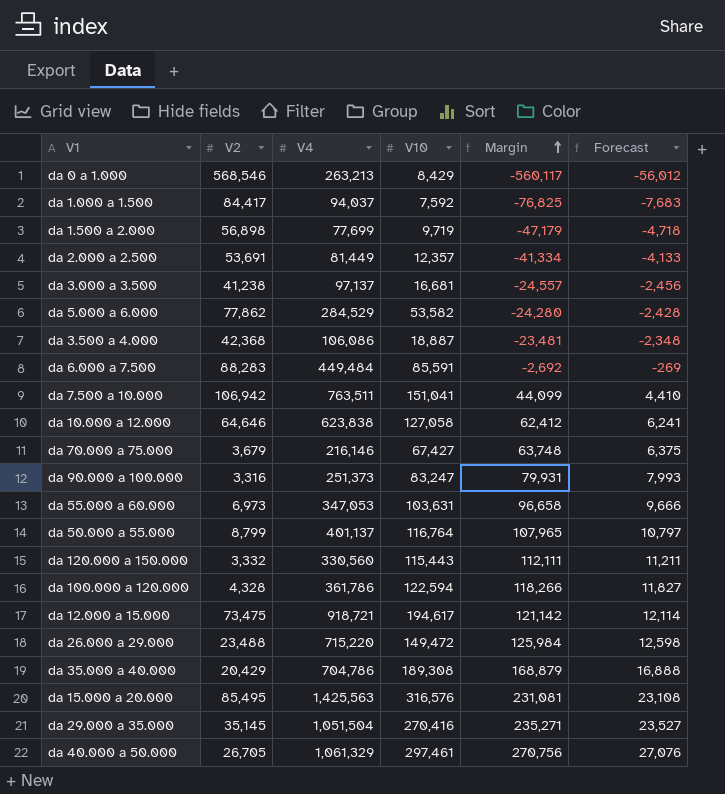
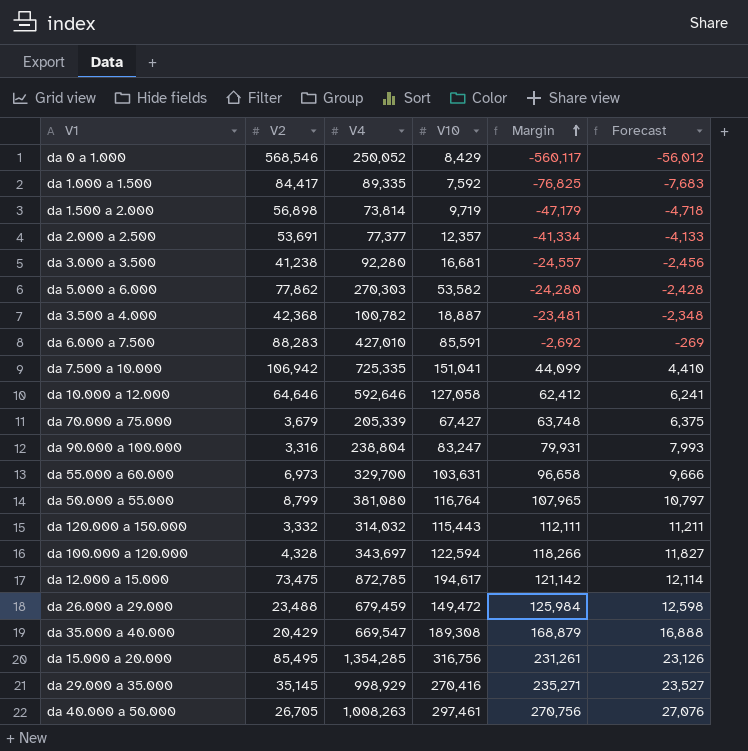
da 0 a 1.000 | V4: 263,213 -> 250,052
da 1.000 a 1.500 | V4: 94,037 -> 89,335
da 1.500 a 2.000 | V4: 77,699 -> 73,814
da 2.000 a 2.500 | V4: 81,449 -> 77,377
da 3.000 a 3.500 | V4: 97,137 -> 92,280
da 5.000 a 6.000 | V4: 284,529 -> 270,303
da 3.500 a 4.000 | V4: 106,086 -> 100,782
da 6.000 a 7.500 | V4: 449,484 -> 427,010
da 7.500 a 10.000 | V4: 763,511 -> 725,335
da 10.000 a 12.000 | V4: 623,838 -> 592,646
da 70.000 a 75.000 | V4: 216,146 -> 205,339
da 90.000 a 100.000 | V4: 251,373 -> 238,804
da 55.000 a 60.000 | V4: 347,053 -> 329,700
da 50.000 a 55.000 | V4: 401,137 -> 381,080
da 120.000 a 150.000 | V4: 330,560 -> 314,032
da 100.000 a 120.000 | V4: 361,786 -> 343,697
da 12.000 a 15.000 | V4: 918,721 -> 872,785
da 26.000 a 29.000 | V4: 715,220 -> 679,459
da 35.000 a 40.000 | V4: 704,786 -> 669,547
da 15.000 a 20.000 | V4: 1,425,563 -> 1,354,285
da 15.000 a 20.000 | V10: 316,576 -> 316,756
da 15.000 a 20.000 | Margin: 231,081 -> 231,261
da 15.000 a 20.000 | Forecast: 23,108 -> 23,126
da 29.000 a 35.000 | V4: 1,051,504 -> 998,929
da 40.000 a 50.000 | V4: 1,061,329 -> 1,008,263

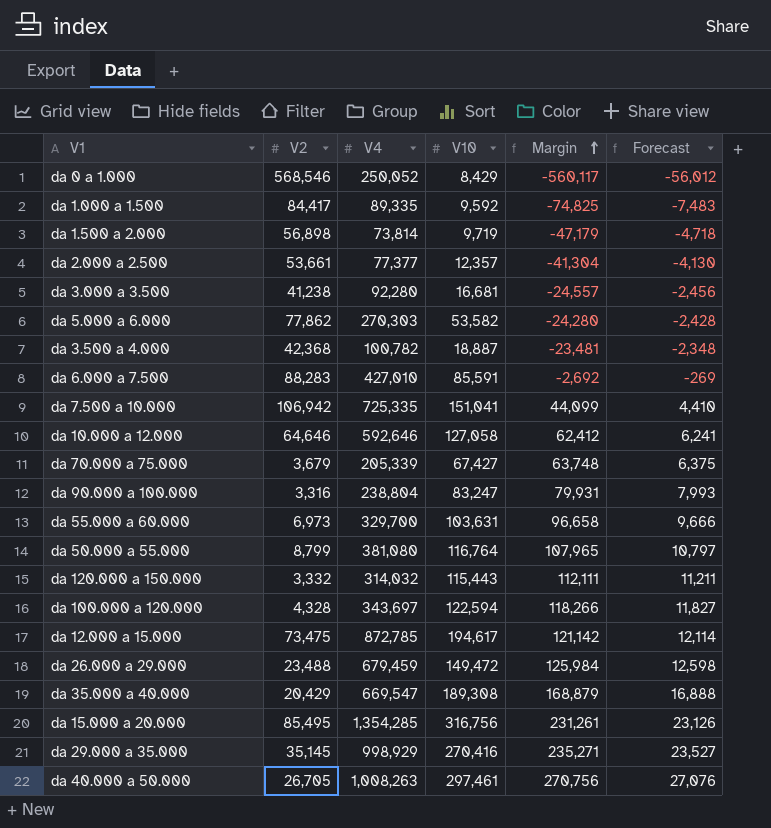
da 1.000 a 1.500 | V10: 7,592 -> 9,592
da 1.000 a 1.500 | Margin: -76,825 -> -74,825
da 1.000 a 1.500 | Forecast: -7,683 -> -7,483
da 2.000 a 2.500 | V2: 53,691 -> 53,661
da 2.000 a 2.500 | Margin: -41,334 -> -41,304
da 2.000 a 2.500 | Forecast: -4,133 -> -4,130

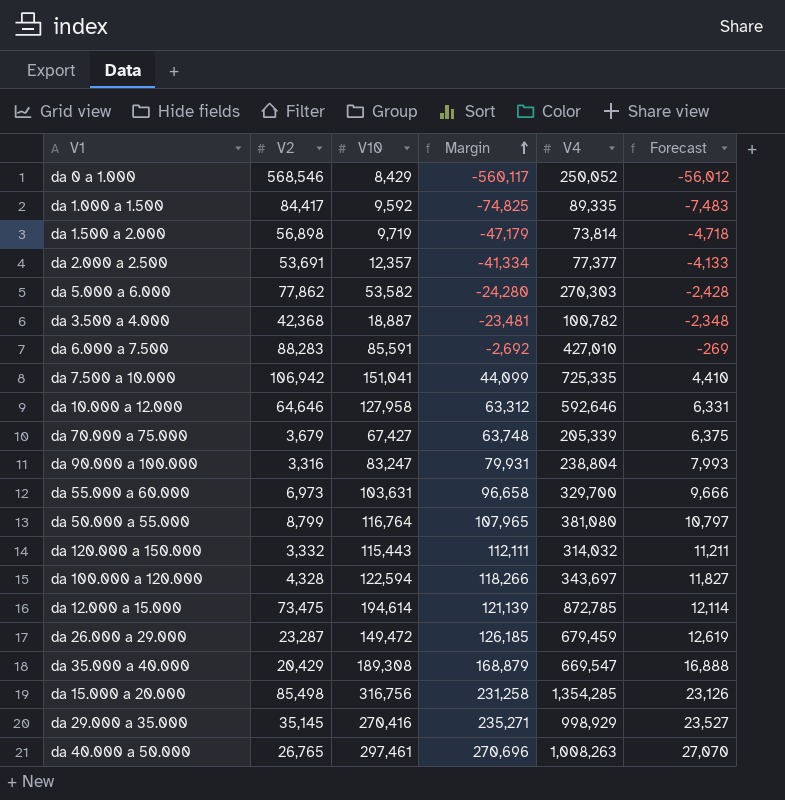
column V4 | position: 3 -> 5
row da 3.000 a 3.500: 41,238 | 92,280 | 16,681 | -24,557 | -2,456 -> none
da 2.000 a 2.500 | V2: 53,661 -> 53,691
da 2.000 a 2.500 | Margin: -41,304 -> -41,334
da 2.000 a 2.500 | Forecast: -4,130 -> -4,133
da 10.000 a 12.000 | V10: 127,058 -> 127,958
da 10.000 a 12.000 | Margin: 62,412 -> 63,312
da 10.000 a 12.000 | Forecast: 6,241 -> 6,331
da 12.000 a 15.000 | V10: 194,617 -> 194,614
da 12.000 a 15.000 | Margin: 121,142 -> 121,139
da 26.000 a 29.000 | V2: 23,488 -> 23,287
da 26.000 a 29.000 | Margin: 125,984 -> 126,185
da 26.000 a 29.000 | Forecast: 12,598 -> 12,619
da 15.000 a 20.000 | V2: 85,495 -> 85,498
da 15.000 a 20.000 | Margin: 231,261 -> 231,258
da 40.000 a 50.000 | V2: 26,705 -> 26,765
da 40.000 a 50.000 | Margin: 270,756 -> 270,696
da 40.000 a 50.000 | Forecast: 27,076 -> 27,070

